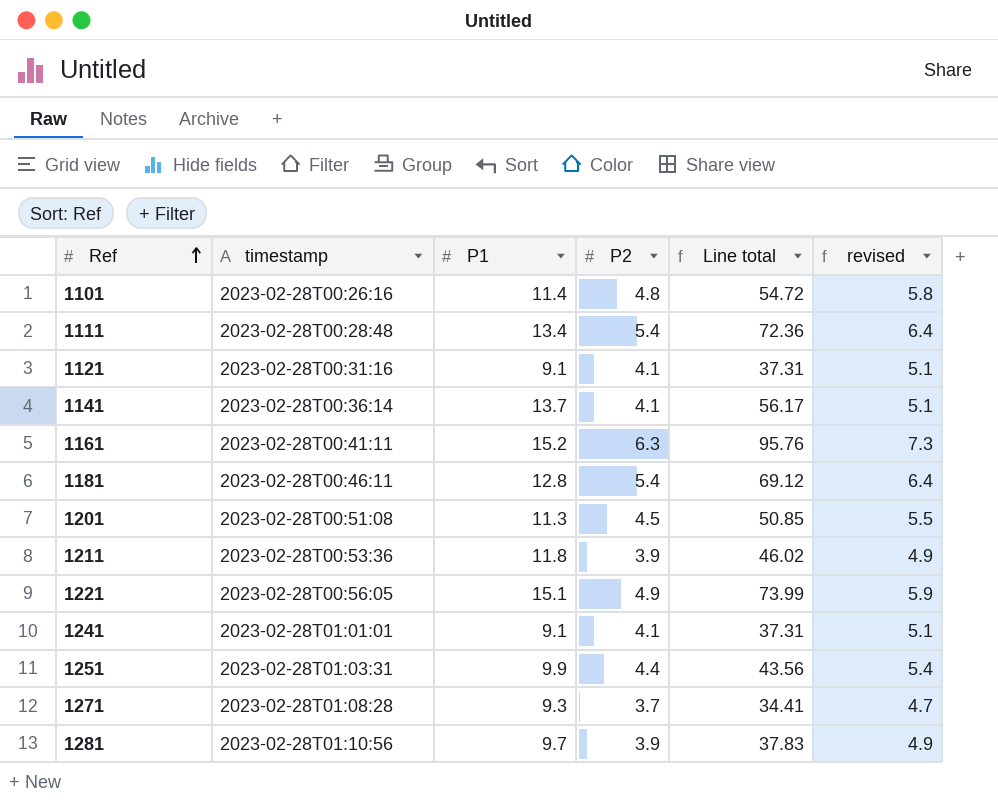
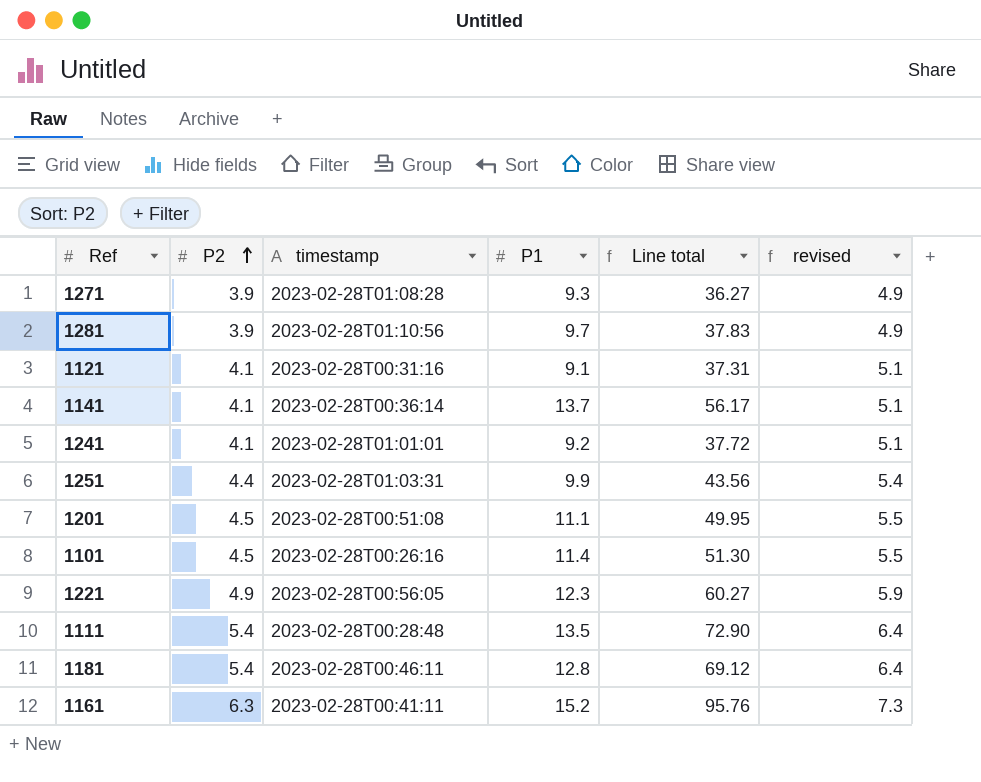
row order: Ref ascending -> P2 ascending
column P2 | position: 4 -> 2
row 1211: 2023-02-28T00:53:36 | 11.8 | 3.9 | 46.02 | 4.9 -> none
1271 | P2: 3.7 -> 3.9
1271 | Line total: 34.41 -> 36.27
1271 | revised: 4.7 -> 4.9
1241 | P1: 9.1 -> 9.2
1241 | Line total: 37.31 -> 37.72
1201 | P1: 11.3 -> 11.1
1201 | Line total: 50.85 -> 49.95
1101 | P2: 4.8 -> 4.5
1101 | Line total: 54.72 -> 51.30
1101 | revised: 5.8 -> 5.5
1221 | P1: 15.1 -> 12.3
1221 | Line total: 73.99 -> 60.27
1111 | P1: 13.4 -> 13.5
1111 | Line total: 72.36 -> 72.90

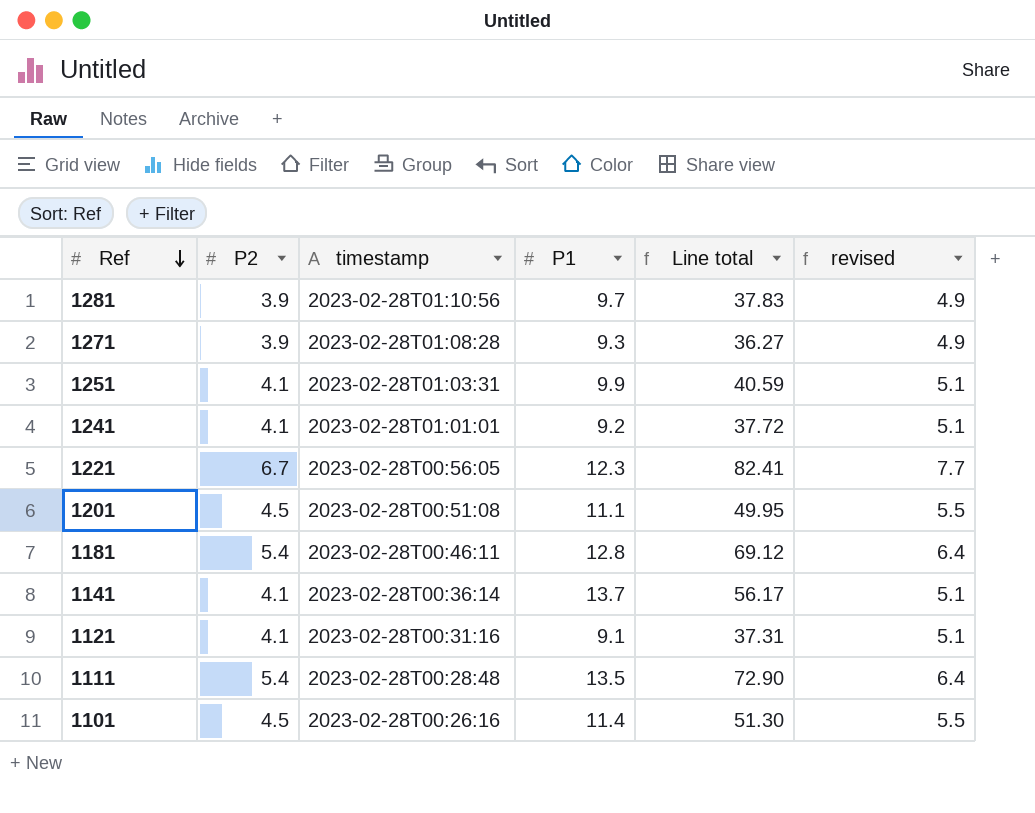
row order: P2 ascending -> Ref descending
row 1161: 6.3 | 2023-02-28T00:41:11 | 15.2 | 95.76 | 7.3 -> none
1251 | P2: 4.4 -> 4.1
1251 | Line total: 43.56 -> 40.59
1251 | revised: 5.4 -> 5.1
1221 | P2: 4.9 -> 6.7
1221 | Line total: 60.27 -> 82.41
1221 | revised: 5.9 -> 7.7

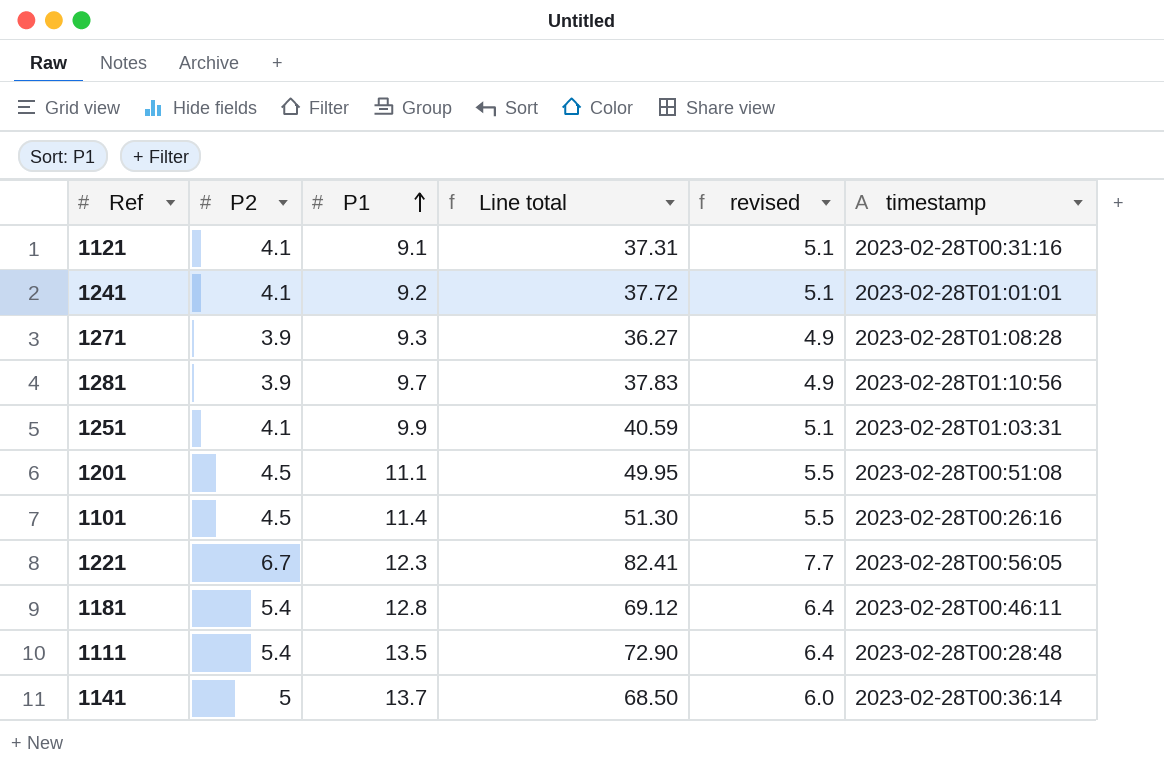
row order: Ref descending -> P1 ascending
column timestamp | position: 3 -> 6
1141 | P2: 4.1 -> 5
1141 | Line total: 56.17 -> 68.50
1141 | revised: 5.1 -> 6.0

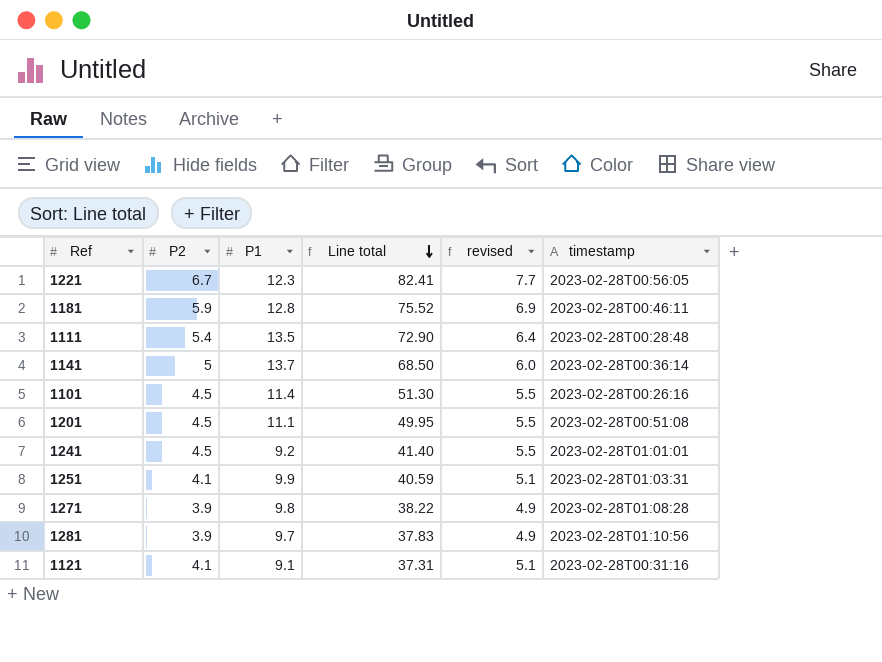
row order: P1 ascending -> Line total descending
1181 | P2: 5.4 -> 5.9
1181 | Line total: 69.12 -> 75.52
1181 | revised: 6.4 -> 6.9
1241 | P2: 4.1 -> 4.5
1241 | Line total: 37.72 -> 41.40
1241 | revised: 5.1 -> 5.5
1271 | P1: 9.3 -> 9.8
1271 | Line total: 36.27 -> 38.22

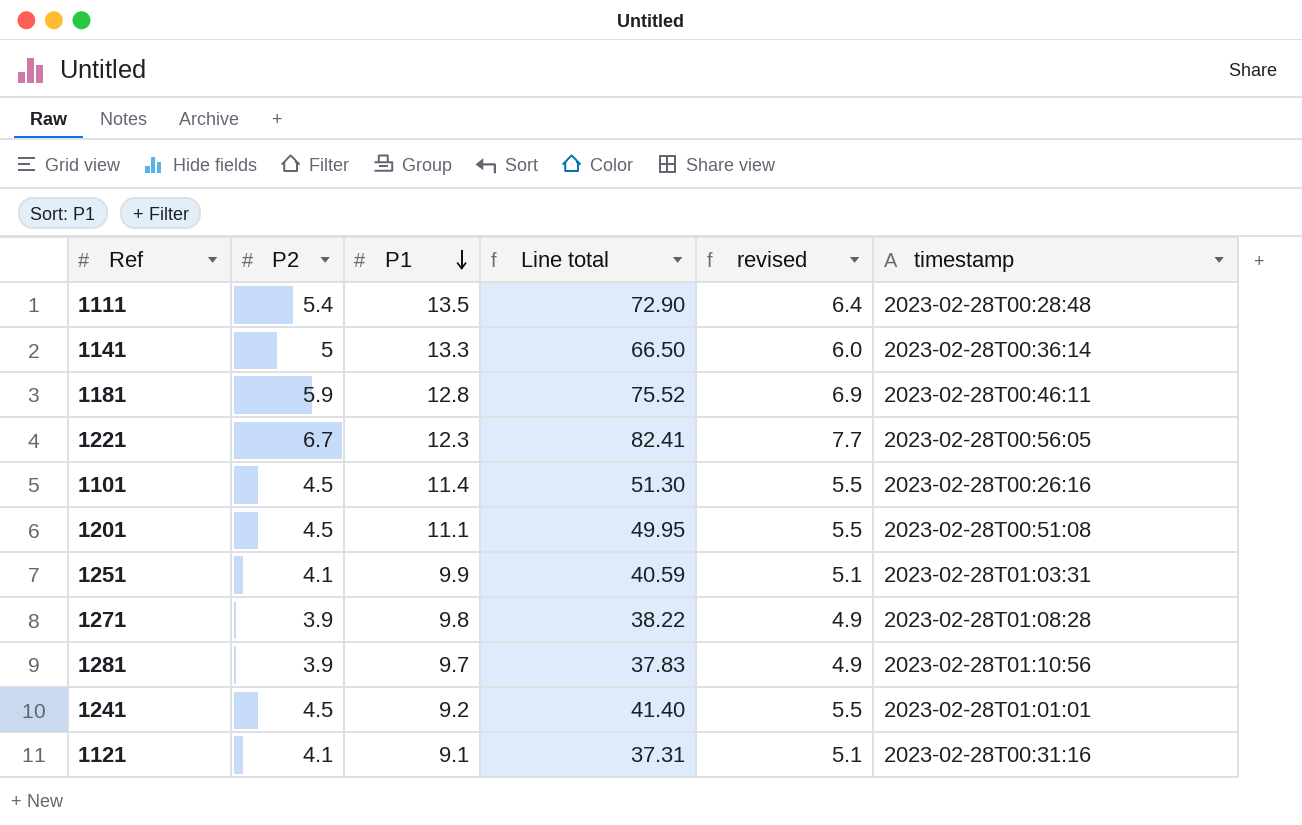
row order: Line total descending -> P1 descending
1141 | P1: 13.7 -> 13.3
1141 | Line total: 68.50 -> 66.50

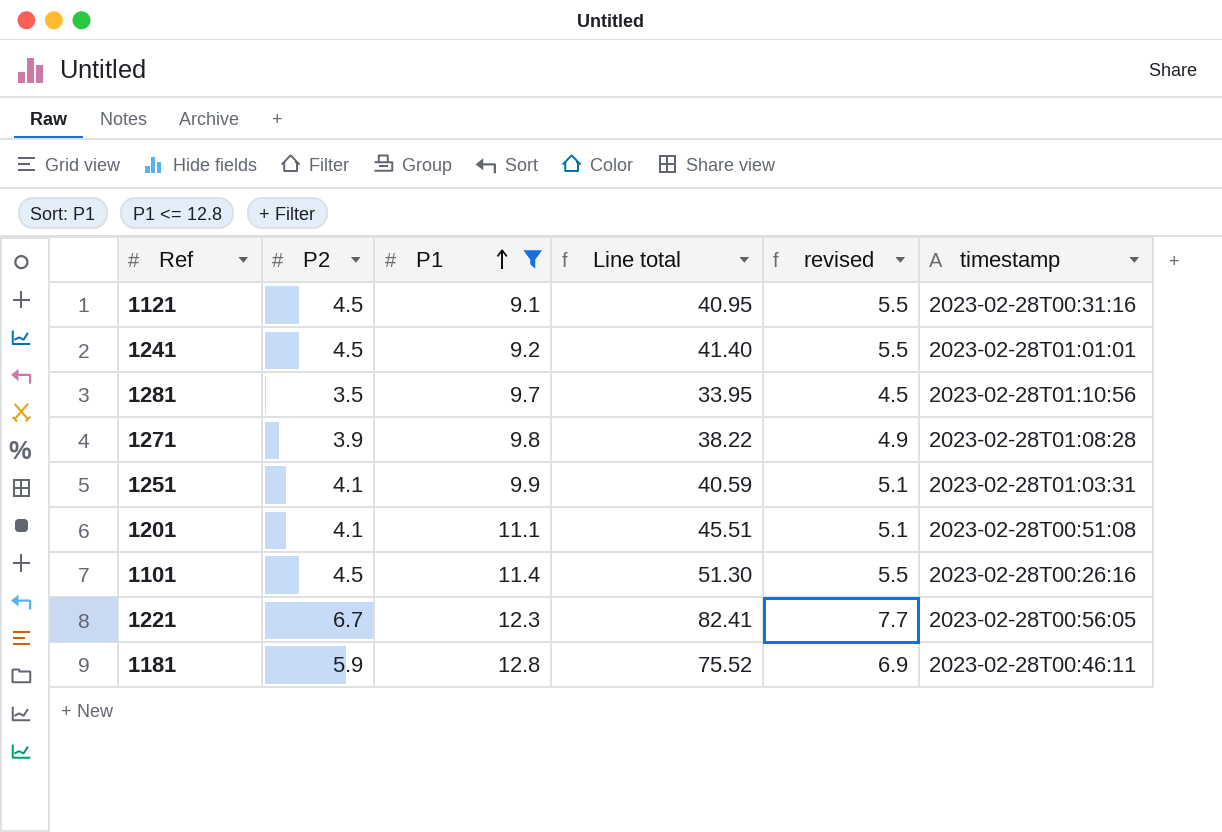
filter: none -> P1 <= 12.8
row order: P1 descending -> P1 ascending
1121 | P2: 4.1 -> 4.5
1121 | Line total: 37.31 -> 40.95
1121 | revised: 5.1 -> 5.5
1281 | P2: 3.9 -> 3.5
1281 | Line total: 37.83 -> 33.95
1281 | revised: 4.9 -> 4.5
1201 | P2: 4.5 -> 4.1
1201 | Line total: 49.95 -> 45.51
1201 | revised: 5.5 -> 5.1

